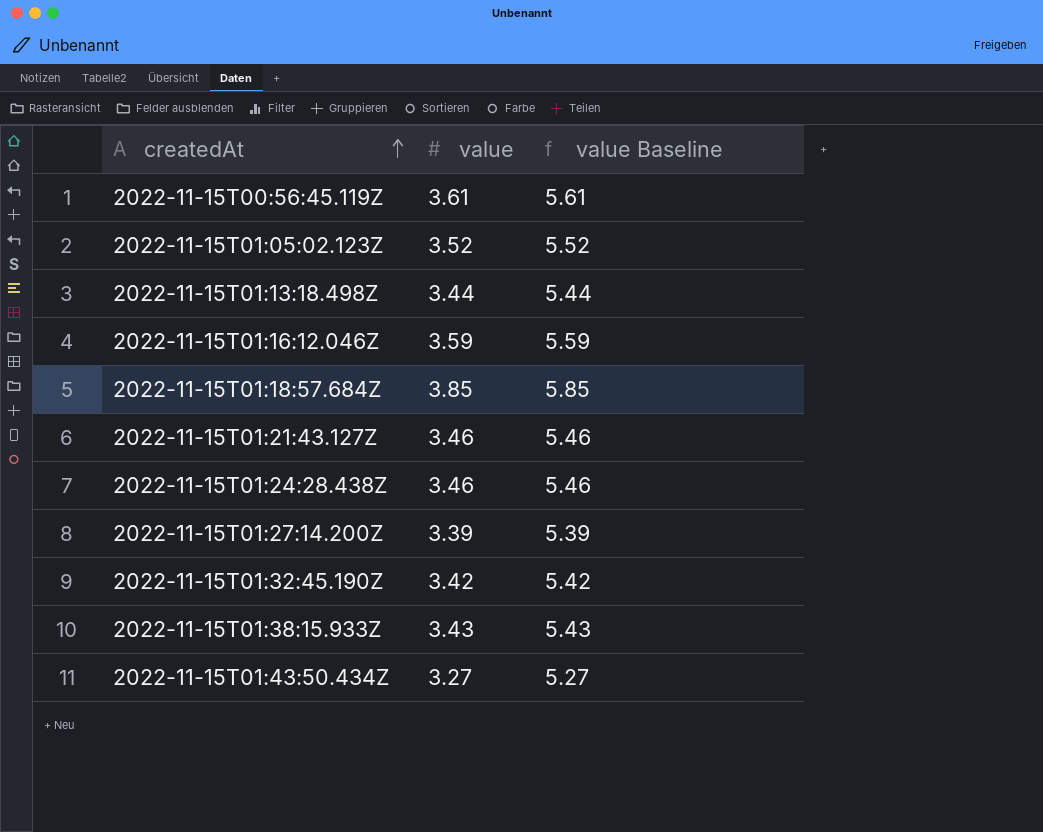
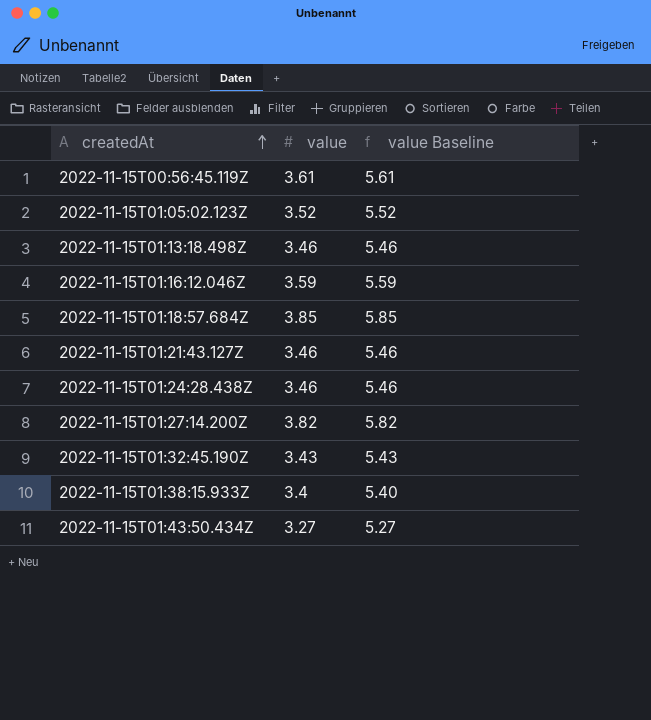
2022-11-15T01:13:18.498Z | value: 3.44 -> 3.46
2022-11-15T01:13:18.498Z | value Baseline: 5.44 -> 5.46
2022-11-15T01:27:14.200Z | value: 3.39 -> 3.82
2022-11-15T01:27:14.200Z | value Baseline: 5.39 -> 5.82
2022-11-15T01:32:45.190Z | value: 3.42 -> 3.43
2022-11-15T01:32:45.190Z | value Baseline: 5.42 -> 5.43
2022-11-15T01:38:15.933Z | value: 3.43 -> 3.4
2022-11-15T01:38:15.933Z | value Baseline: 5.43 -> 5.40

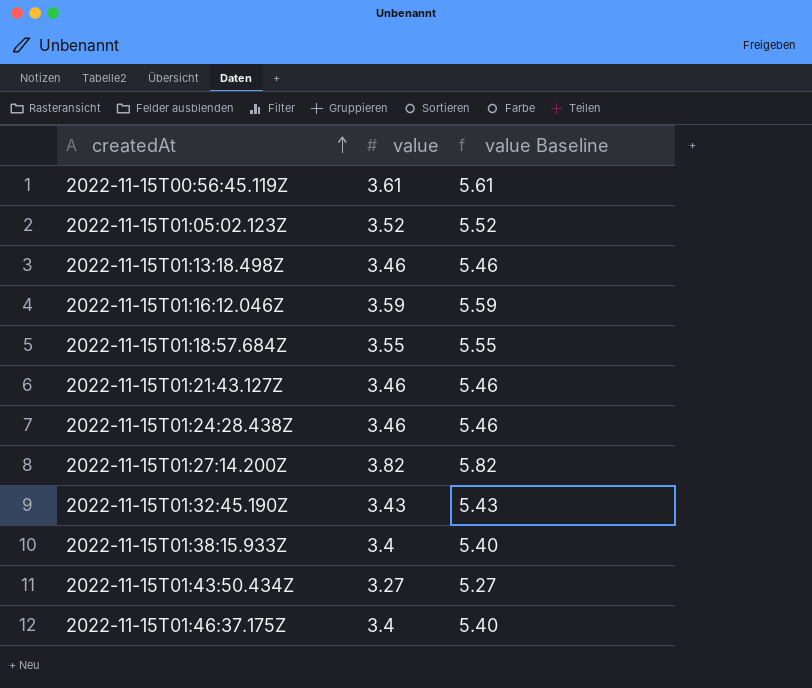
2022-11-15T01:18:57.684Z | value: 3.85 -> 3.55
2022-11-15T01:18:57.684Z | value Baseline: 5.85 -> 5.55
row 2022-11-15T01:46:37.175Z: none -> 3.4 | 5.40

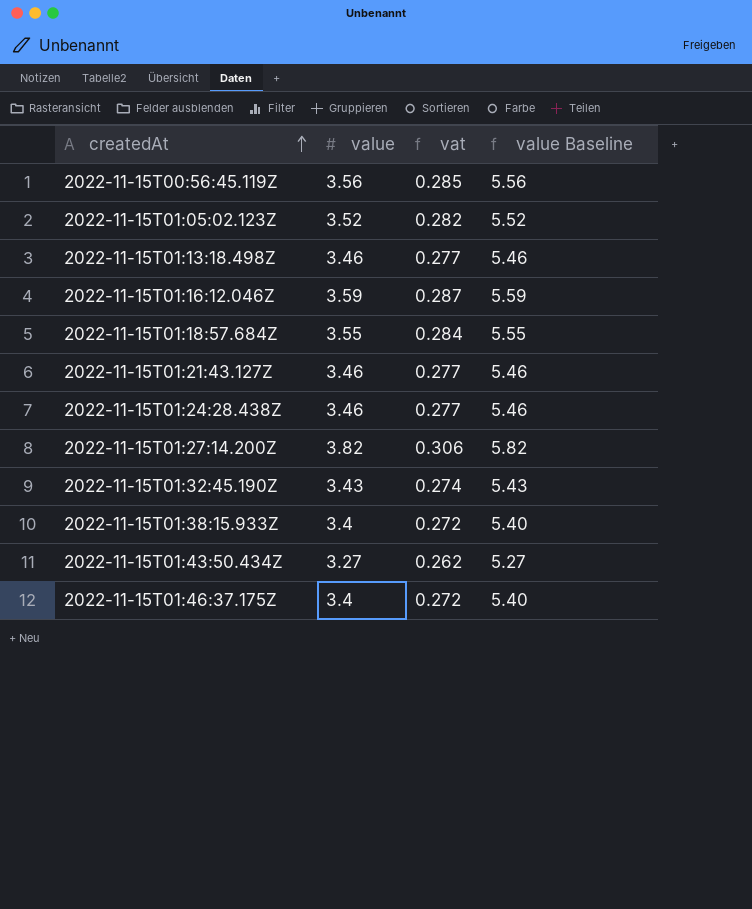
column vat | formula: none -> [value] * 0.08
2022-11-15T00:56:45.119Z | value: 3.61 -> 3.56
2022-11-15T00:56:45.119Z | value Baseline: 5.61 -> 5.56

